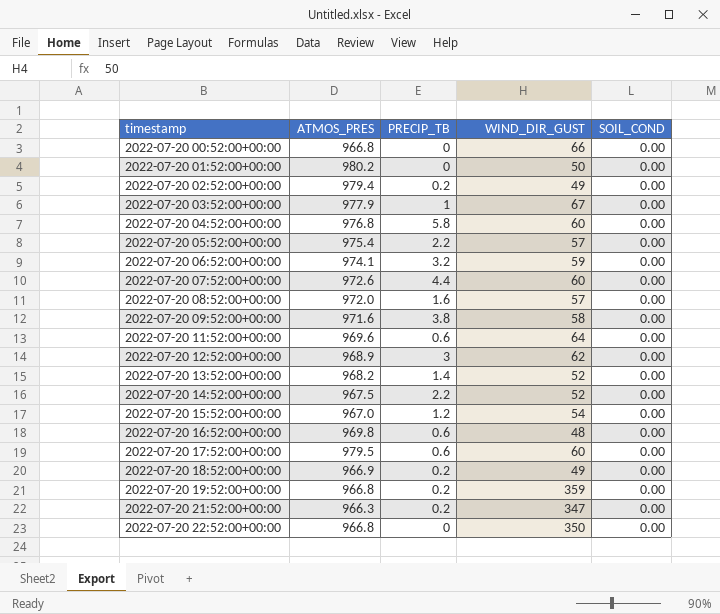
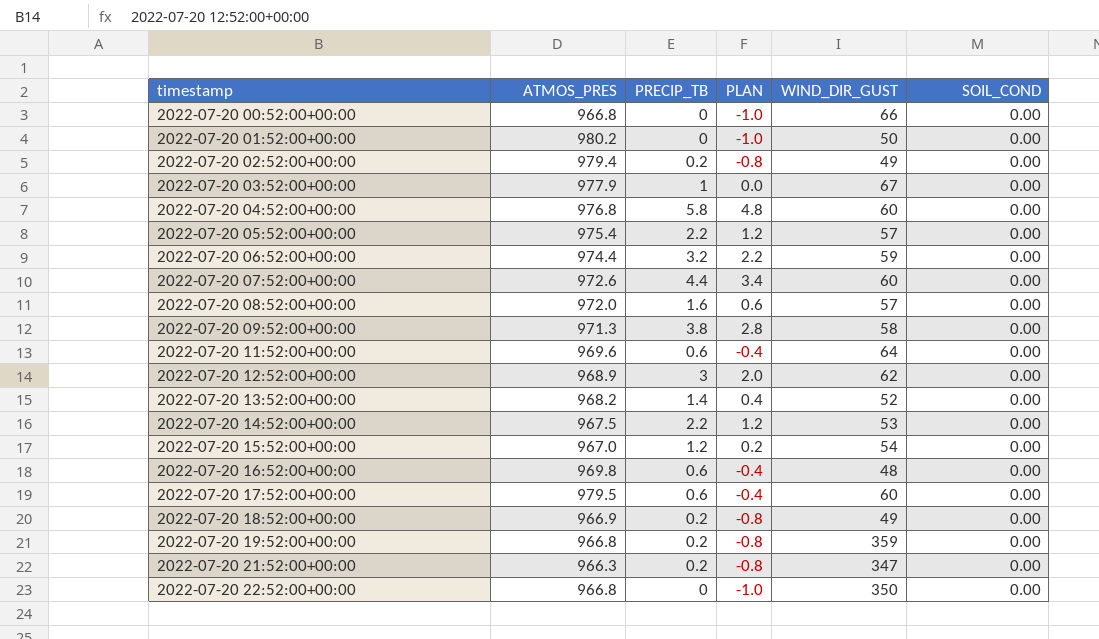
column PLAN | formula: none -> [PRECIP_TB] - 1
2022-07-20 06:52:00+00:00 | ATMOS_PRES: 974.1 -> 974.4
2022-07-20 09:52:00+00:00 | ATMOS_PRES: 971.6 -> 971.3
2022-07-20 14:52:00+00:00 | WIND_DIR_GUST: 52 -> 53

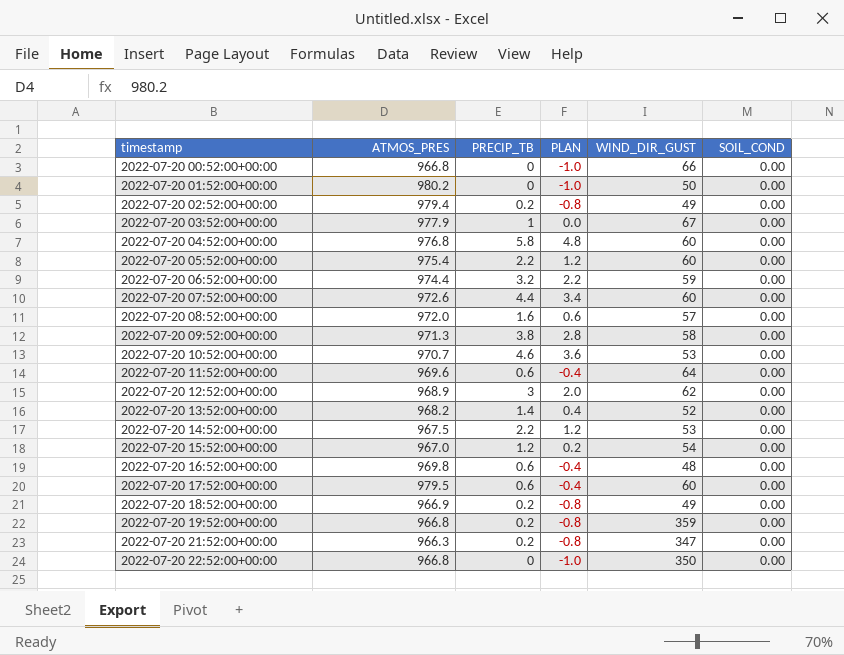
2022-07-20 05:52:00+00:00 | WIND_DIR_GUST: 57 -> 60
row 2022-07-20 10:52:00+00:00: none -> 970.7 | 4.6 | 3.6 | 53 | 0.00

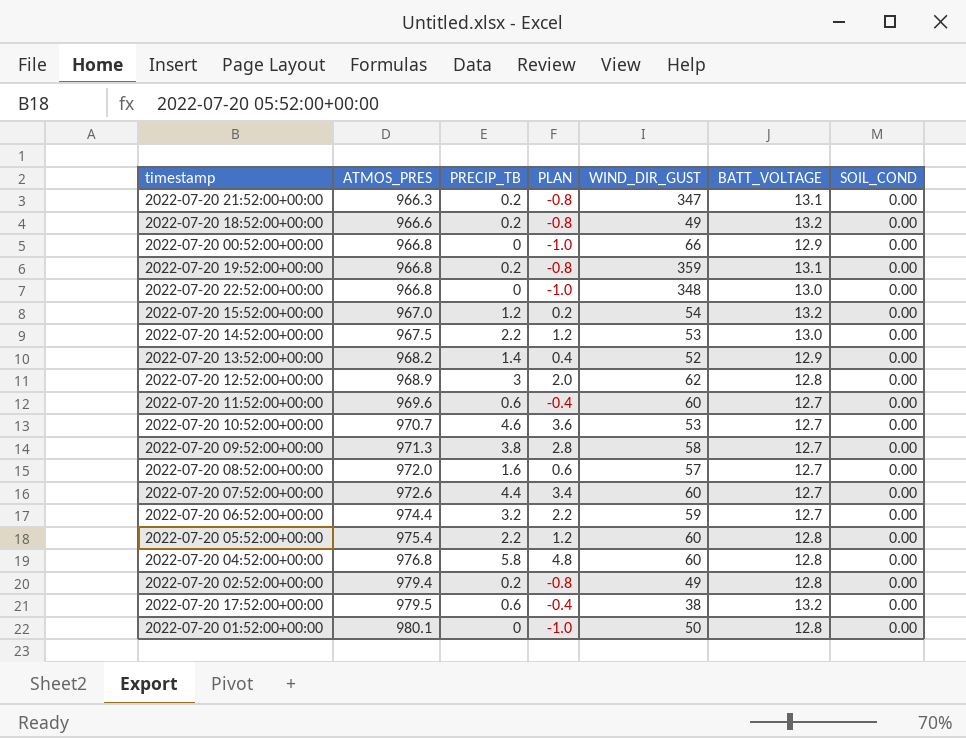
row order: timestamp ascending -> ATMOS_PRES ascending
column BATT_VOLTAGE | position: none -> 6
row 2022-07-20 03:52:00+00:00: 977.9 | 1 | 0.0 | 67 | 0.00 -> none
row 2022-07-20 16:52:00+00:00: 969.8 | 0.6 | -0.4 | 48 | 0.00 -> none
2022-07-20 18:52:00+00:00 | ATMOS_PRES: 966.9 -> 966.6
2022-07-20 22:52:00+00:00 | WIND_DIR_GUST: 350 -> 348
2022-07-20 11:52:00+00:00 | WIND_DIR_GUST: 64 -> 60
2022-07-20 17:52:00+00:00 | WIND_DIR_GUST: 60 -> 38
2022-07-20 01:52:00+00:00 | ATMOS_PRES: 980.2 -> 980.1

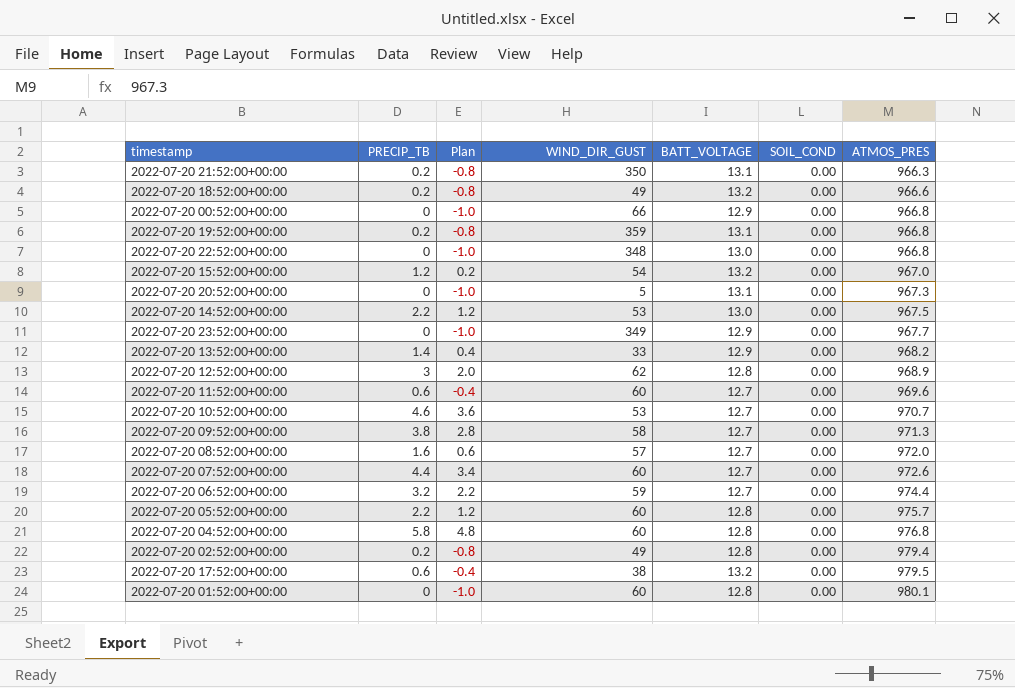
column name: PLAN -> Plan
column ATMOS_PRES | position: 2 -> 7
2022-07-20 21:52:00+00:00 | WIND_DIR_GUST: 347 -> 350
row 2022-07-20 20:52:00+00:00: none -> 0 | -1.0 | 5 | 13.1 | 0.00 | 967.3
row 2022-07-20 23:52:00+00:00: none -> 0 | -1.0 | 349 | 12.9 | 0.00 | 967.7
2022-07-20 13:52:00+00:00 | WIND_DIR_GUST: 52 -> 33
2022-07-20 05:52:00+00:00 | ATMOS_PRES: 975.4 -> 975.7
2022-07-20 01:52:00+00:00 | WIND_DIR_GUST: 50 -> 60

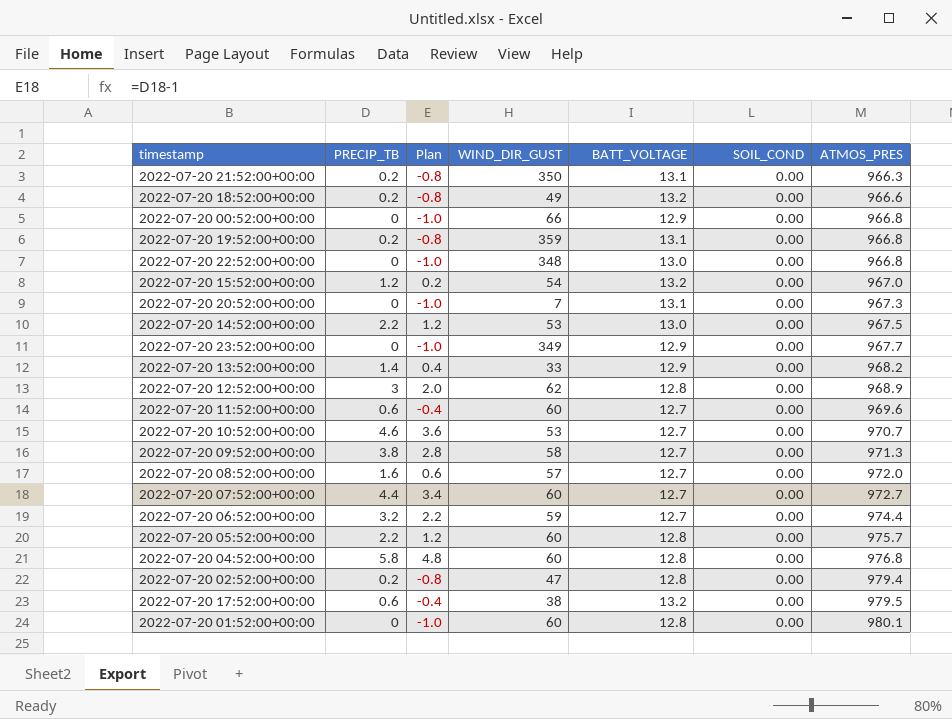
2022-07-20 20:52:00+00:00 | WIND_DIR_GUST: 5 -> 7
2022-07-20 07:52:00+00:00 | ATMOS_PRES: 972.6 -> 972.7
2022-07-20 02:52:00+00:00 | WIND_DIR_GUST: 49 -> 47

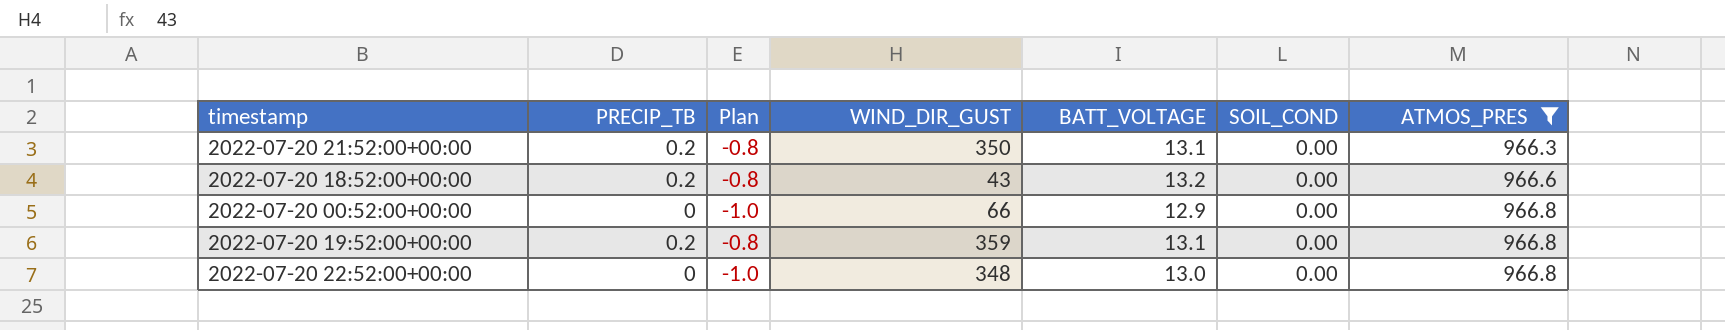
filter: none -> ATMOS_PRES <= 966.8
2022-07-20 18:52:00+00:00 | WIND_DIR_GUST: 49 -> 43

